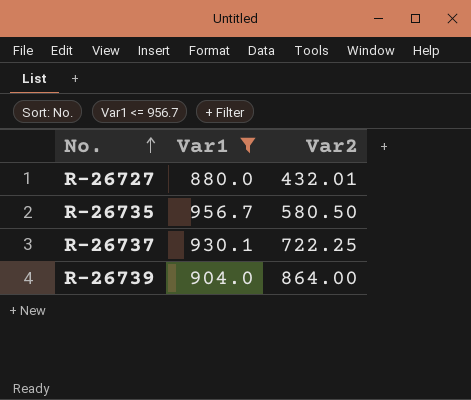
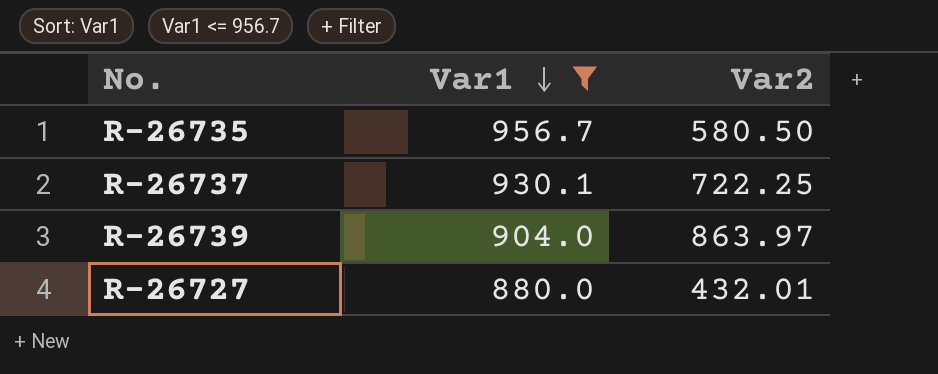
row order: No. ascending -> Var1 descending
R-26739 | Var2: 864.00 -> 863.97

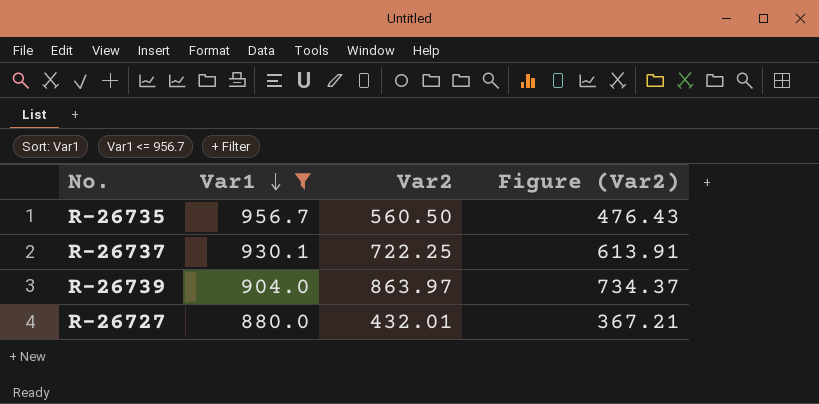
column Figure (Var2) | formula: none -> [Var2] * 0.85
R-26735 | Var2: 580.50 -> 560.50

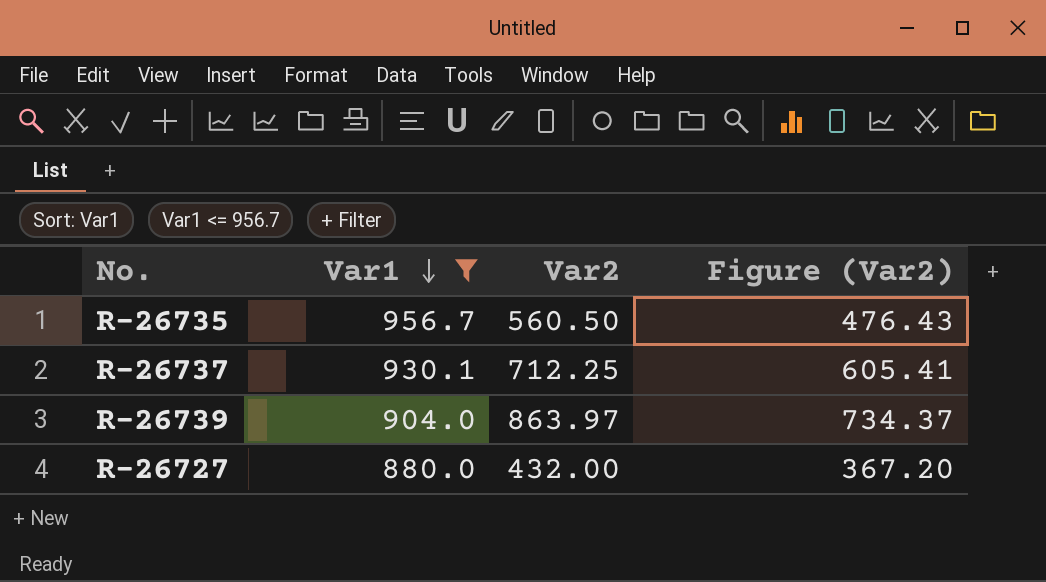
R-26737 | Var2: 722.25 -> 712.25
R-26737 | Figure (Var2): 613.91 -> 605.41
R-26727 | Var2: 432.01 -> 432.00
R-26727 | Figure (Var2): 367.21 -> 367.20

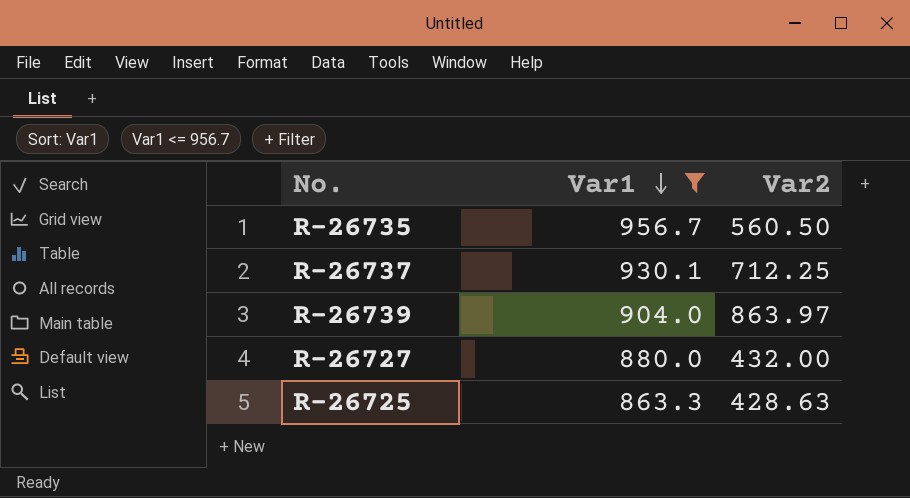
column Figure (Var2) | formula: [Var2] * 0.85 -> none
row R-26725: none -> 863.3 | 428.63

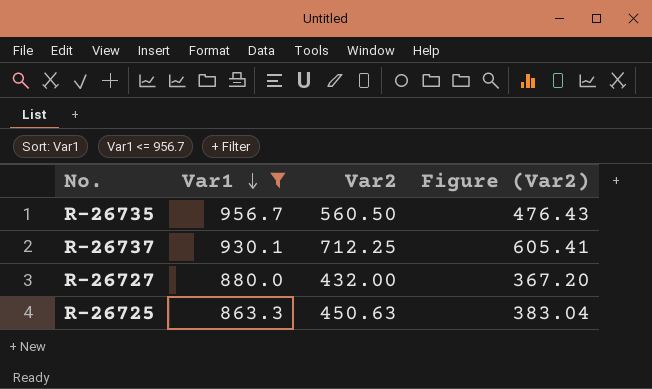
column Figure (Var2) | formula: none -> [Var2] * 0.85
row R-26739: 904.0 | 863.97 -> none
R-26725 | Var2: 428.63 -> 450.63

